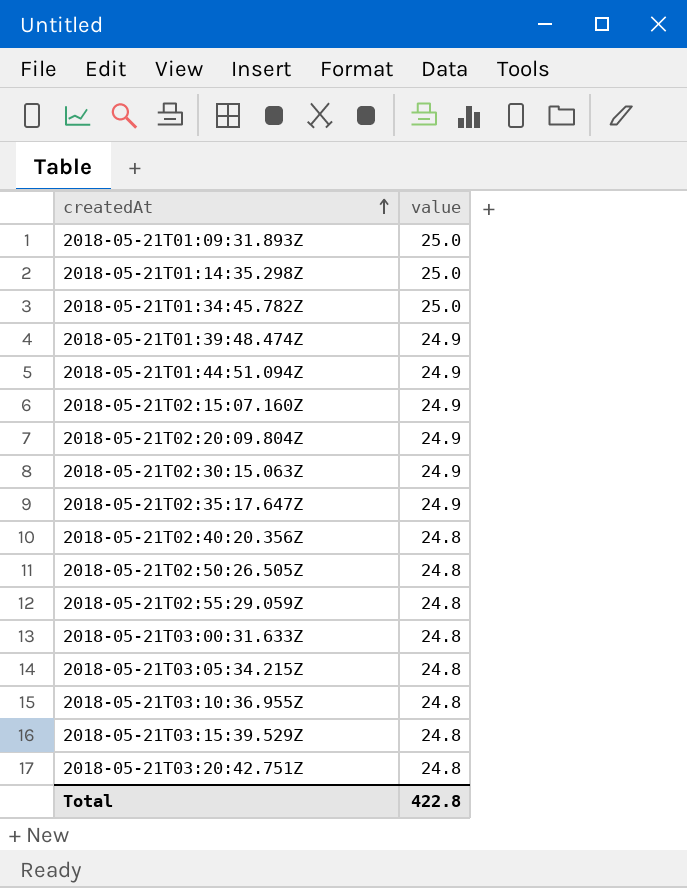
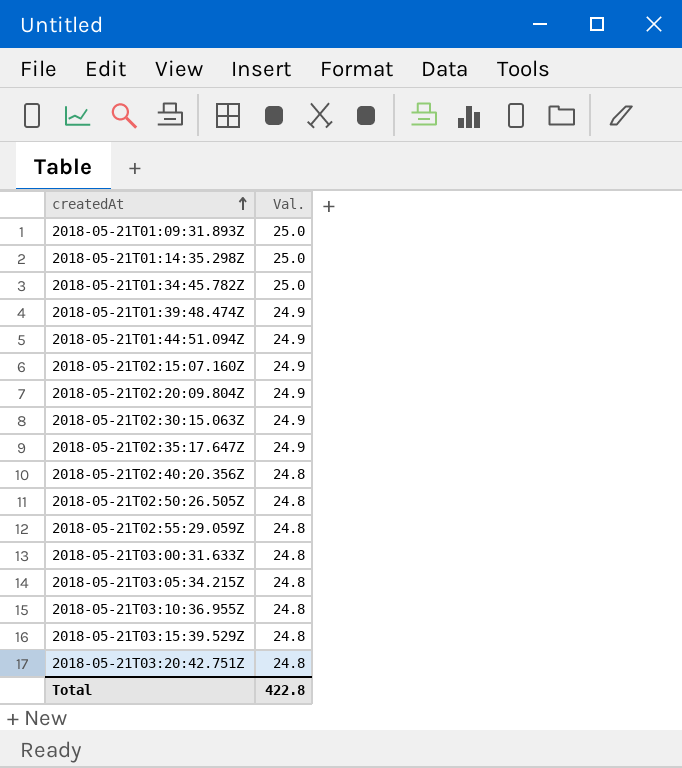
column name: value -> Val.

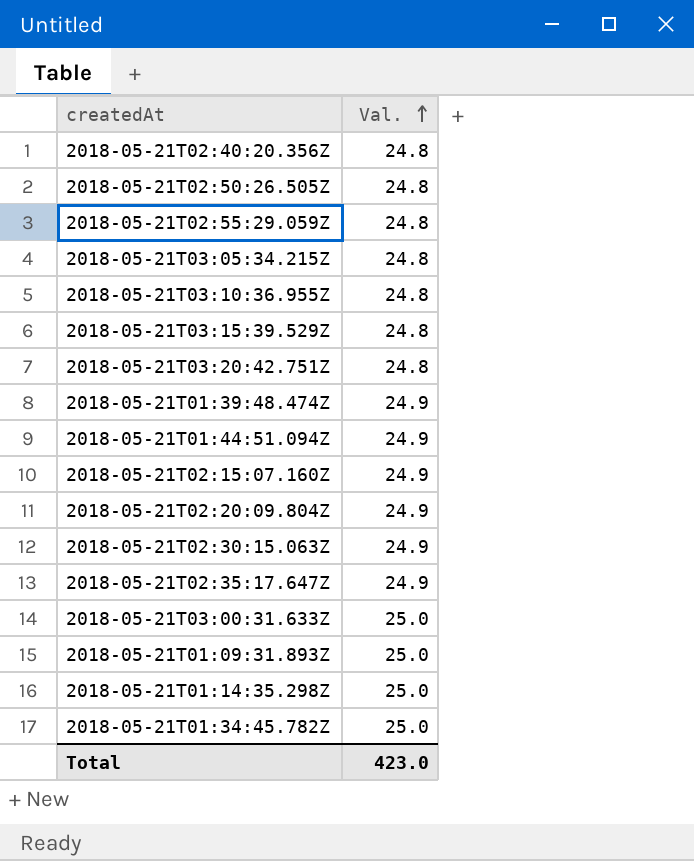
row order: createdAt ascending -> Val. ascending
2018-05-21T03:00:31.633Z | Val.: 24.8 -> 25.0
Total | Val.: 422.8 -> 423.0

